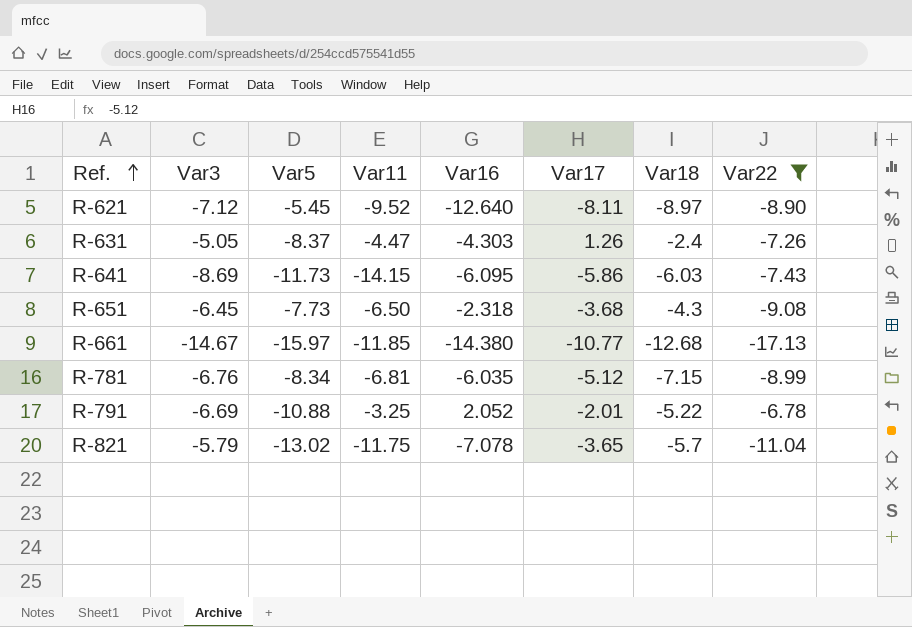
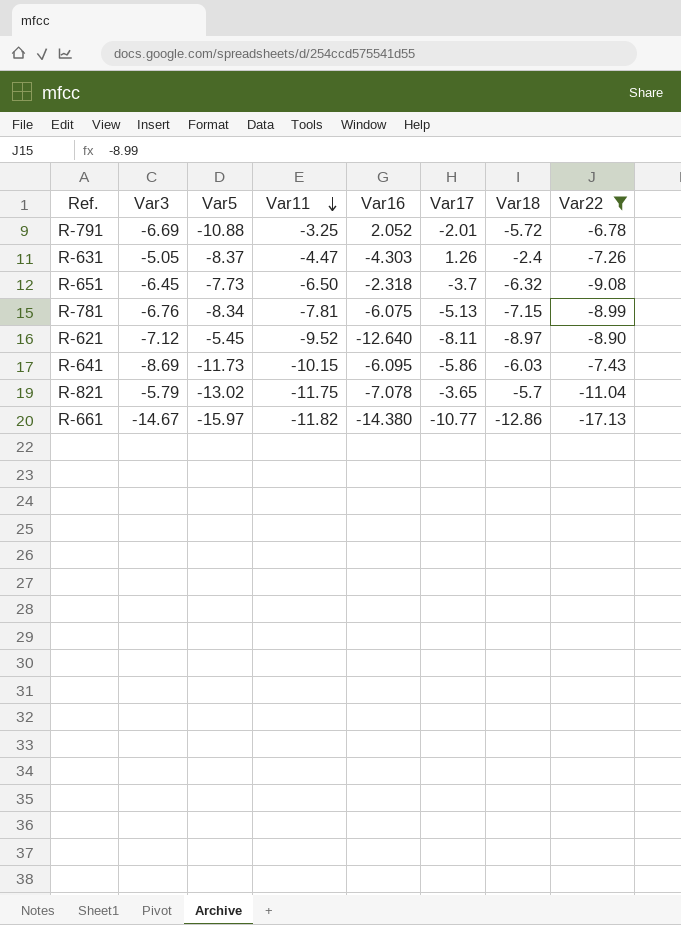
row order: Ref. ascending -> Var11 descending
R-791 | Var18: -5.22 -> -5.72
R-651 | Var17: -3.68 -> -3.7
R-651 | Var18: -4.3 -> -6.32
R-781 | Var11: -6.81 -> -7.81
R-781 | Var16: -6.035 -> -6.075
R-781 | Var17: -5.12 -> -5.13
R-641 | Var11: -14.15 -> -10.15
R-661 | Var11: -11.85 -> -11.82
R-661 | Var18: -12.68 -> -12.86

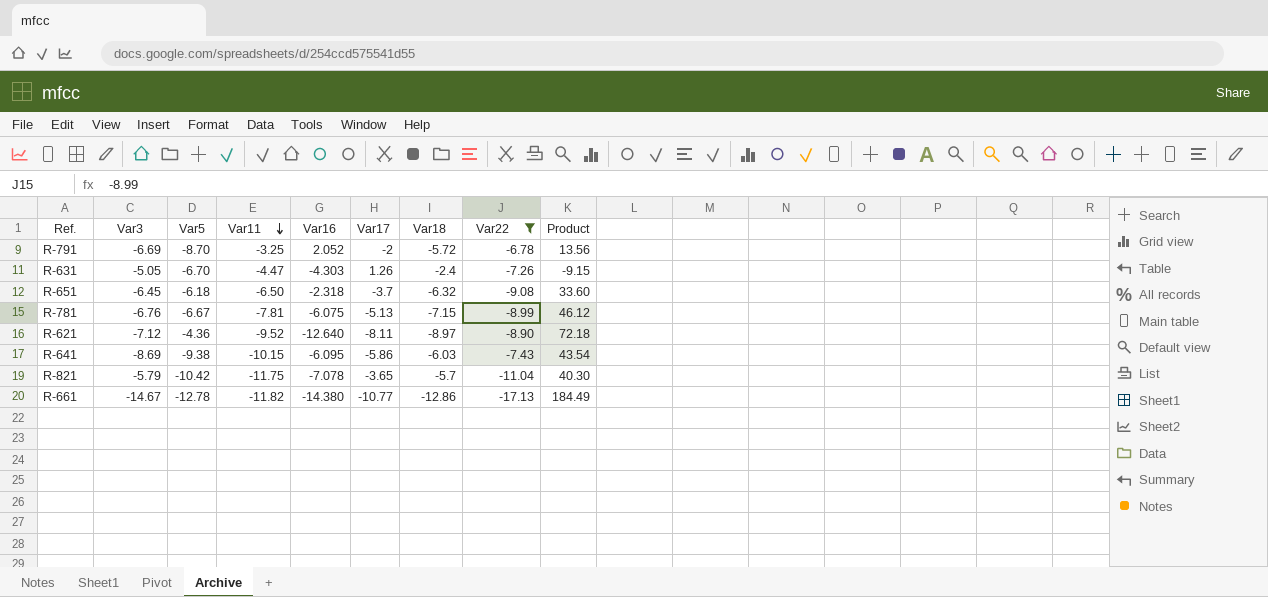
column Product | formula: none -> [Var17] * [Var22]
R-791 | Var5: -10.88 -> -8.70
R-791 | Var17: -2.01 -> -2
R-631 | Var5: -8.37 -> -6.70
R-651 | Var5: -7.73 -> -6.18
R-781 | Var5: -8.34 -> -6.67
R-621 | Var5: -5.45 -> -4.36
R-641 | Var5: -11.73 -> -9.38
R-821 | Var5: -13.02 -> -10.42
R-661 | Var5: -15.97 -> -12.78

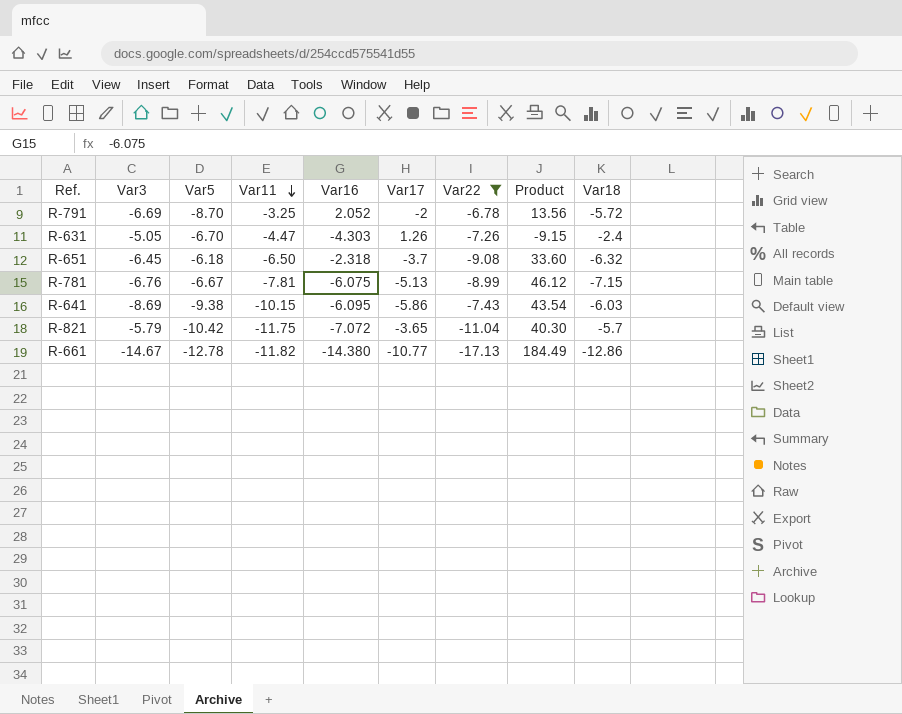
column Var18 | position: 7 -> 9
row R-621: -7.12 | -4.36 | -9.52 | -12.640 | -8.11 | -8.97 | -8.90 | 72.18 -> none
R-821 | Var16: -7.078 -> -7.072

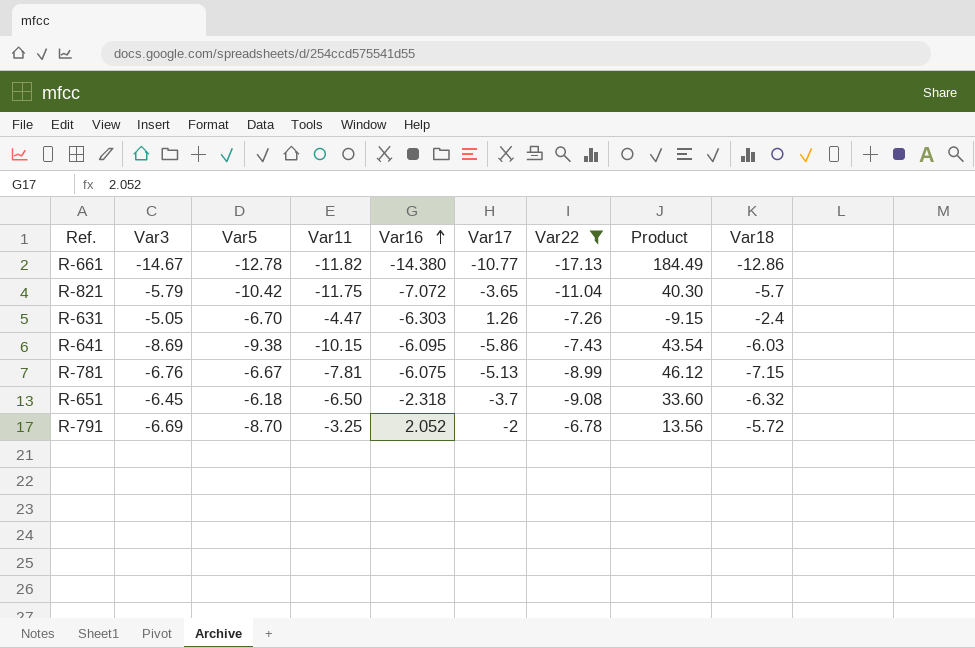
row order: Var11 descending -> Var16 ascending
R-631 | Var16: -4.303 -> -6.303

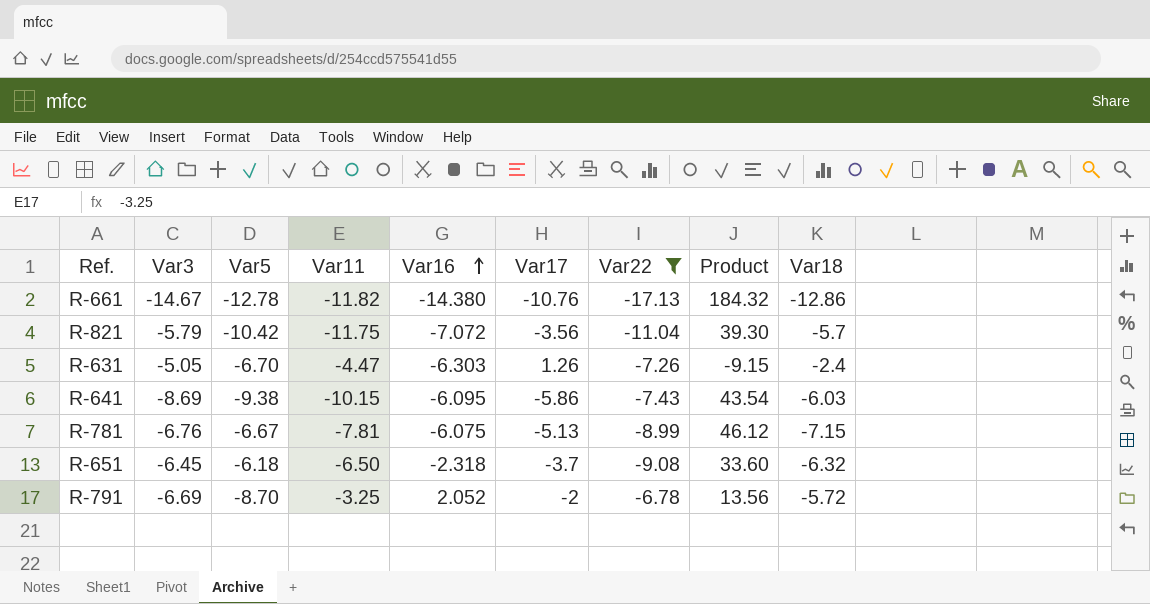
R-661 | Var17: -10.77 -> -10.76
R-661 | Product: 184.49 -> 184.32
R-821 | Var17: -3.65 -> -3.56
R-821 | Product: 40.30 -> 39.30

